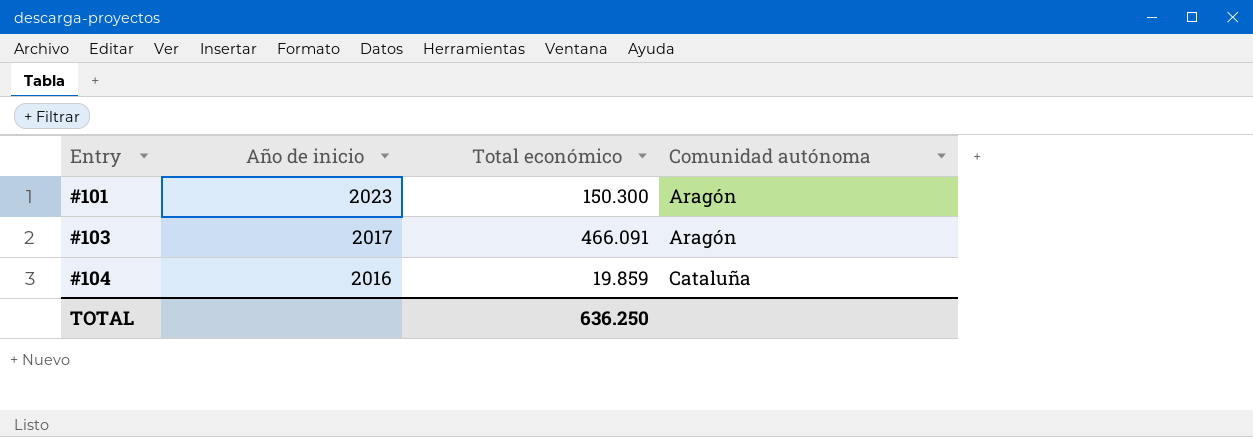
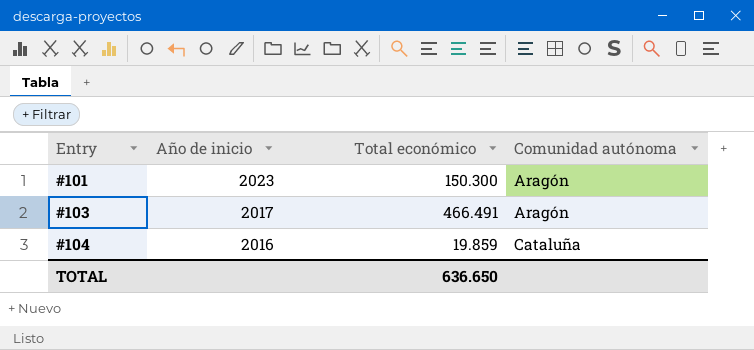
#103 | Total económico: 466.091 -> 466.491
TOTAL | Total económico: 636.250 -> 636.650

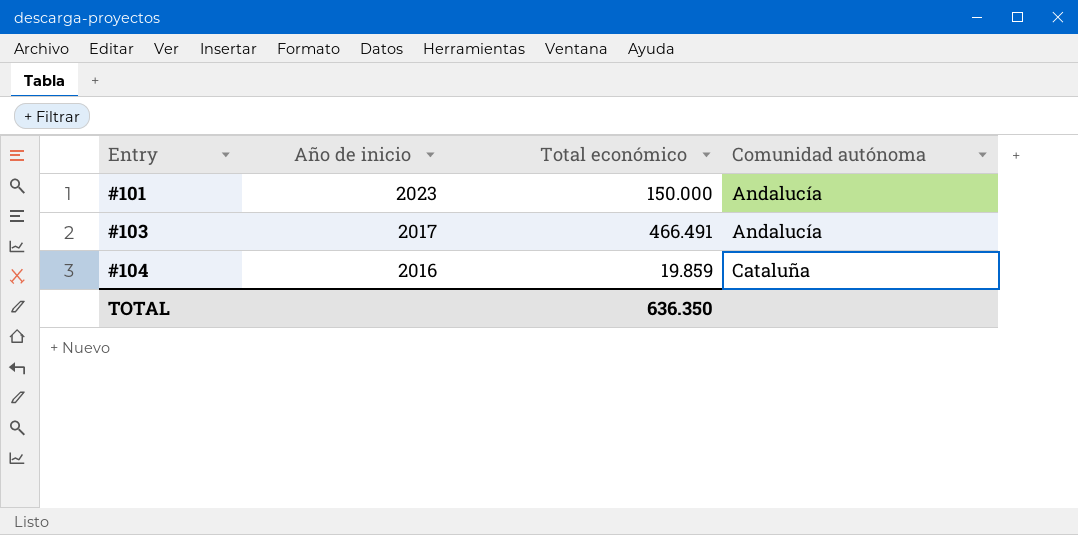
#101 | Total económico: 150.300 -> 150.000
#101 | Comunidad autónoma: Aragón -> Andalucía
#103 | Comunidad autónoma: Aragón -> Andalucía
TOTAL | Total económico: 636.650 -> 636.350

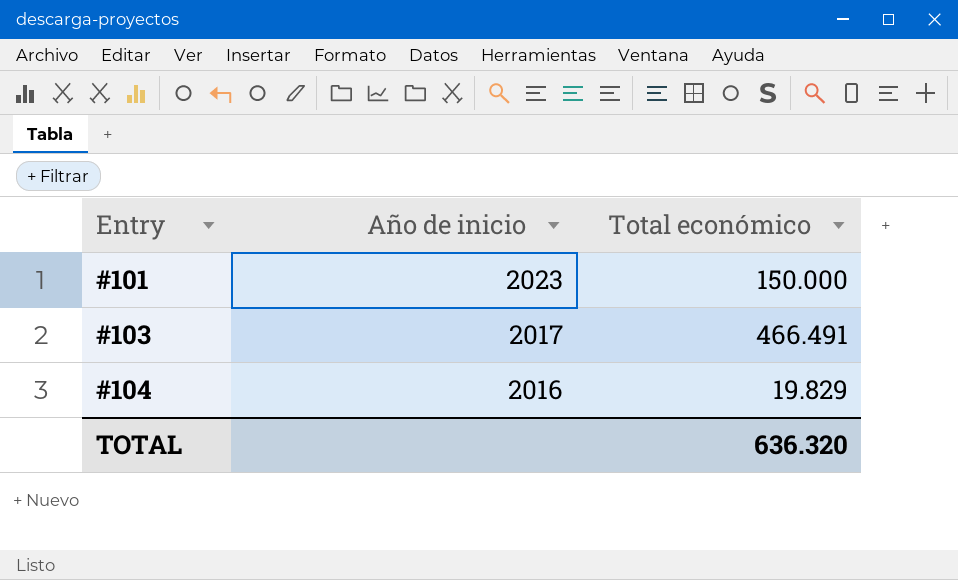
column Comunidad autónoma | position: 4 -> none
#104 | Total económico: 19.859 -> 19.829
TOTAL | Total económico: 636.350 -> 636.320

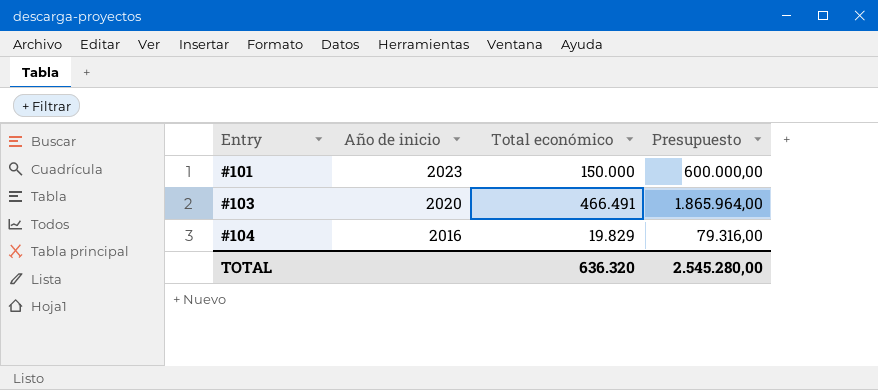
column Presupuesto | formula: none -> [Total económico] * 4
#103 | Año de inicio: 2017 -> 2020

